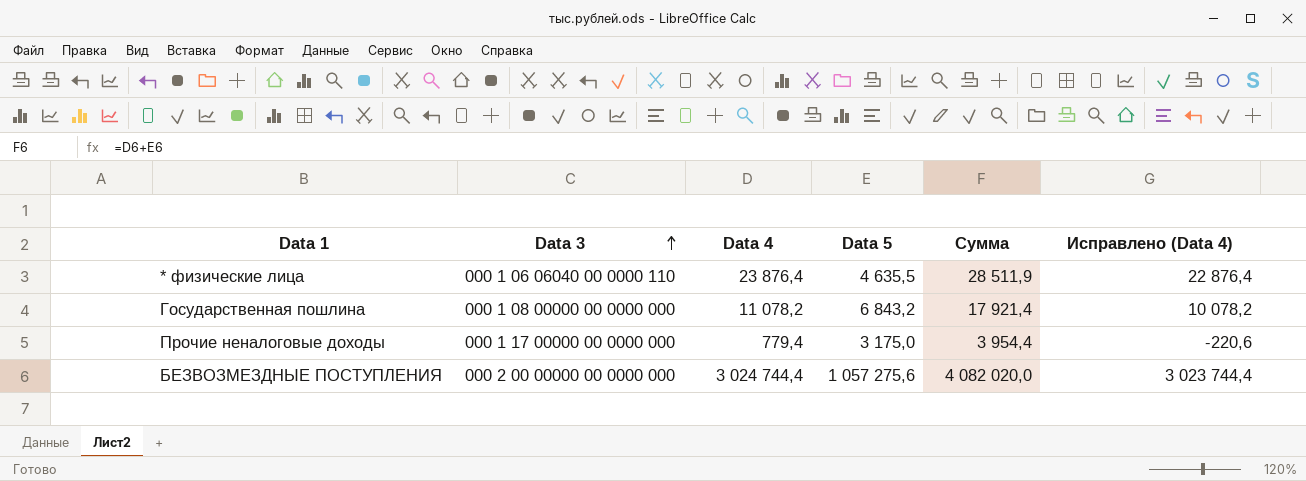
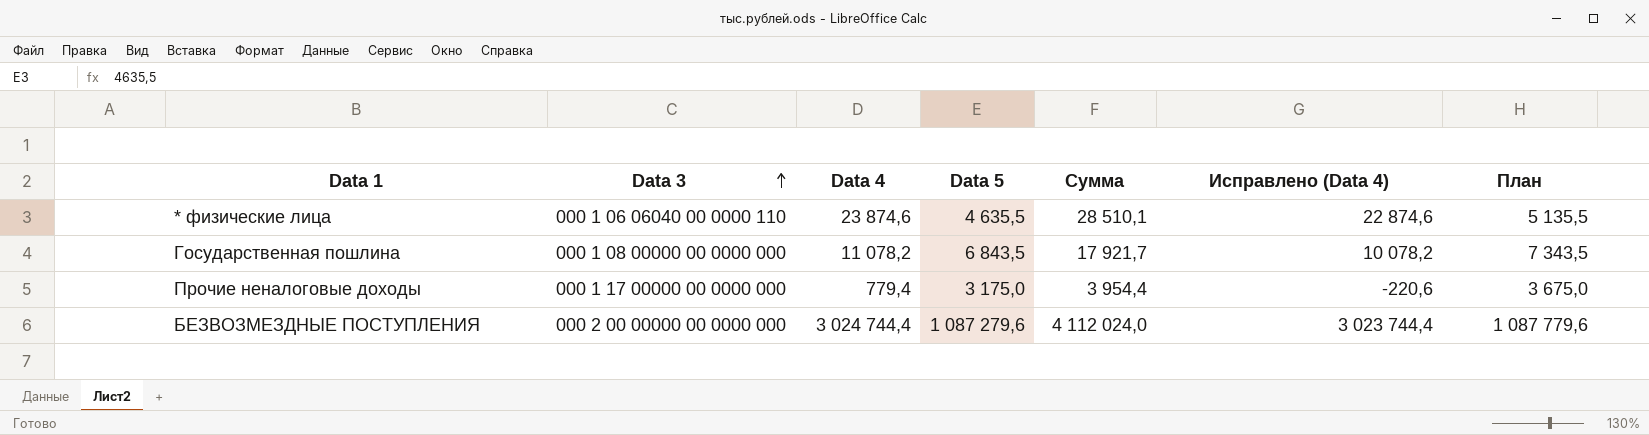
column План | formula: none -> [Data 5] + 500
* физические лица | Data 4: 23 876,4 -> 23 874,6
* физические лица | Сумма: 28 511,9 -> 28 510,1
* физические лица | Исправлено (Data 4): 22 876,4 -> 22 874,6
Государственная пошлина | Data 5: 6 843,2 -> 6 843,5
Государственная пошлина | Сумма: 17 921,4 -> 17 921,7
БЕЗВОЗМЕЗДНЫЕ ПОСТУПЛЕНИЯ | Data 5: 1 057 275,6 -> 1 087 279,6
БЕЗВОЗМЕЗДНЫЕ ПОСТУПЛЕНИЯ | Сумма: 4 082 020,0 -> 4 112 024,0

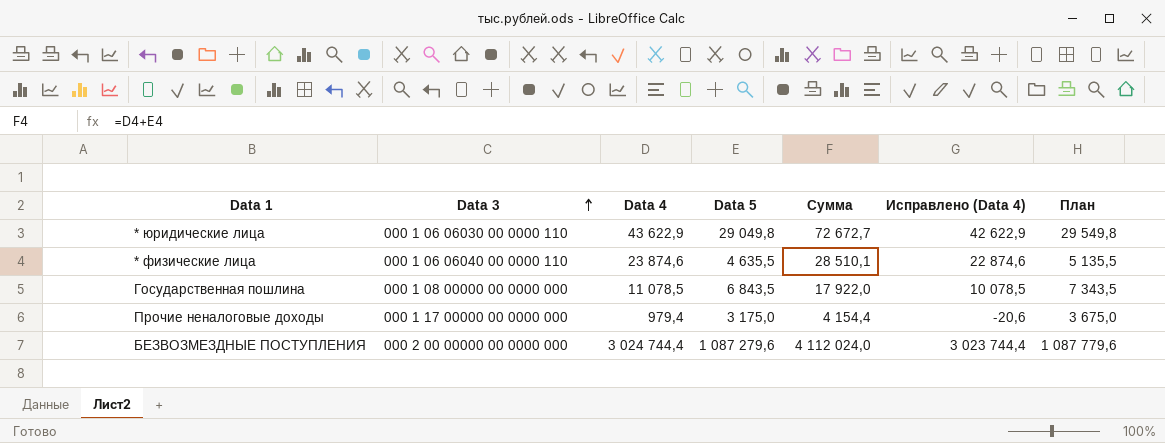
row * юридические лица: none -> 000 1 06 06030 00 0000 110 | 43 622,9 | 29 049,8 | 72 672,7 | 42 622,9 | 29 549,8
Государственная пошлина | Data 4: 11 078,2 -> 11 078,5
Государственная пошлина | Сумма: 17 921,7 -> 17 922,0
Государственная пошлина | Исправлено (Data 4): 10 078,2 -> 10 078,5
Прочие неналоговые доходы | Data 4: 779,4 -> 979,4
Прочие неналоговые доходы | Сумма: 3 954,4 -> 4 154,4
Прочие неналоговые доходы | Исправлено (Data 4): -220,6 -> -20,6

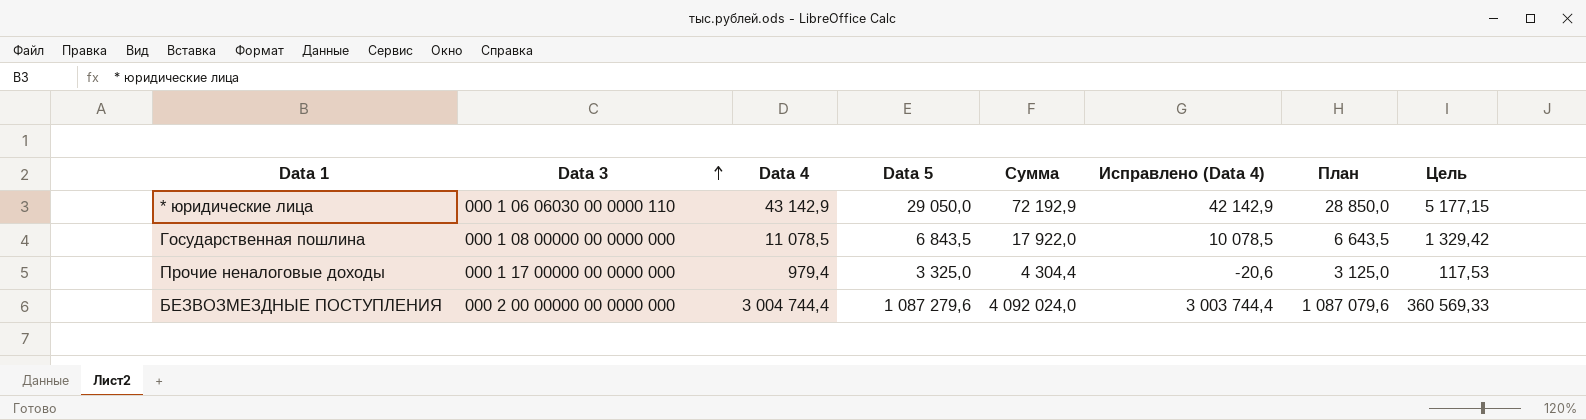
column План | formula: [Data 5] + 500 -> [Data 5] - 200
column Цель | formula: none -> [Data 4] * 0,12
row * физические лица: 000 1 06 06040 00 0000 110 | 23 874,6 | 4 635,5 | 28 510,1 | 22 874,6 | 5 135,5 -> none
* юридические лица | Data 4: 43 622,9 -> 43 142,9
* юридические лица | Data 5: 29 049,8 -> 29 050,0
* юридические лица | Сумма: 72 672,7 -> 72 192,9
* юридические лица | Исправлено (Data 4): 42 622,9 -> 42 142,9
Прочие неналоговые доходы | Data 5: 3 175,0 -> 3 325,0
Прочие неналоговые доходы | Сумма: 4 154,4 -> 4 304,4
БЕЗВОЗМЕЗДНЫЕ ПОСТУПЛЕНИЯ | Data 4: 3 024 744,4 -> 3 004 744,4
БЕЗВОЗМЕЗДНЫЕ ПОСТУПЛЕНИЯ | Сумма: 4 112 024,0 -> 4 092 024,0
БЕЗВОЗМЕЗДНЫЕ ПОСТУПЛЕНИЯ | Исправлено (Data 4): 3 023 744,4 -> 3 003 744,4

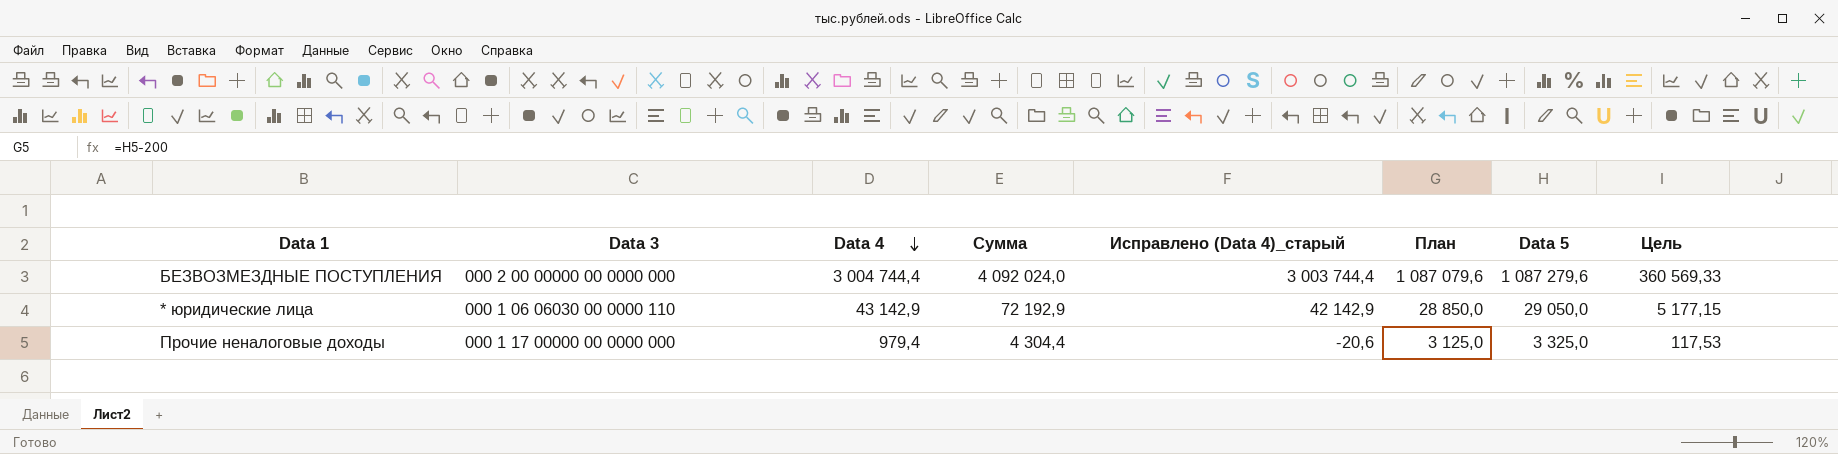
row order: Data 3 ascending -> Data 4 descending
column name: Исправлено (Data 4) -> Исправлено (Data 4)_старый
column Data 5 | position: 4 -> 7
row Государственная пошлина: 000 1 08 00000 00 0000 000 | 11 078,5 | 6 843,5 | 17 922,0 | 10 078,5 | 6 643,5 | 1 329,42 -> none

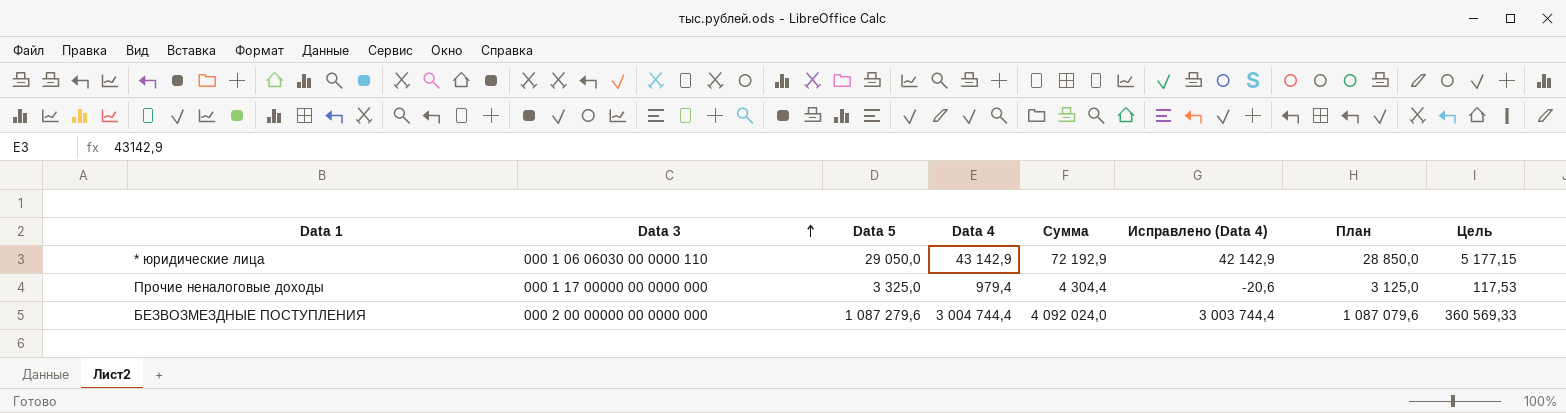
row order: Data 4 descending -> Data 3 ascending
column Data 5 | position: 7 -> 3
column name: Исправлено (Data 4)_старый -> Исправлено (Data 4)

